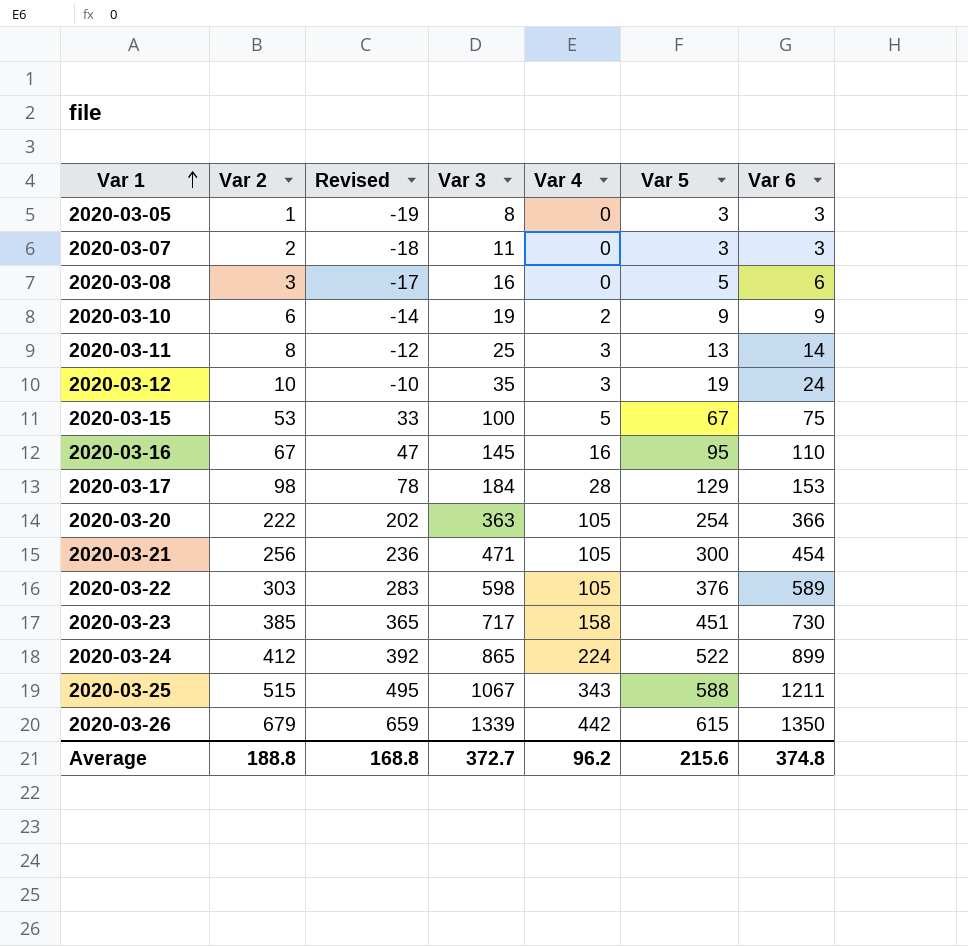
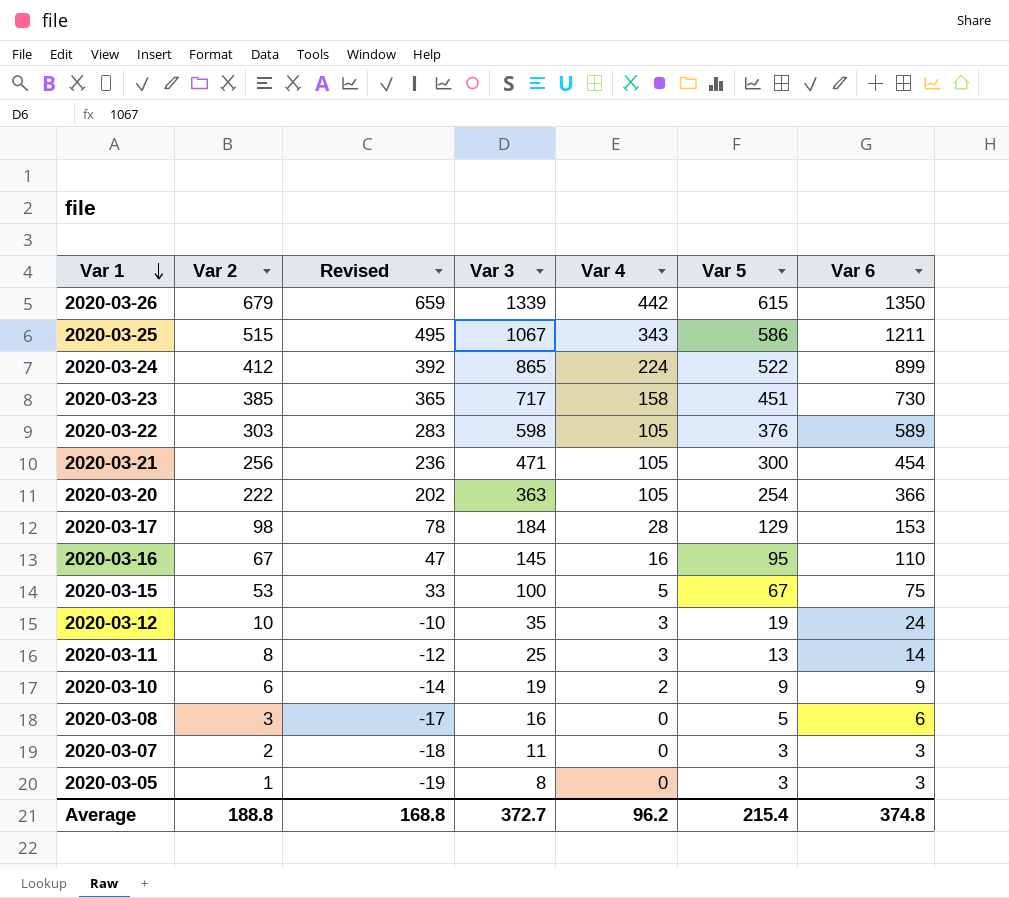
row order: Var 1 ascending -> Var 1 descending
2020-03-25 | Var 5: 588 -> 586
Average | Var 5: 215.6 -> 215.4

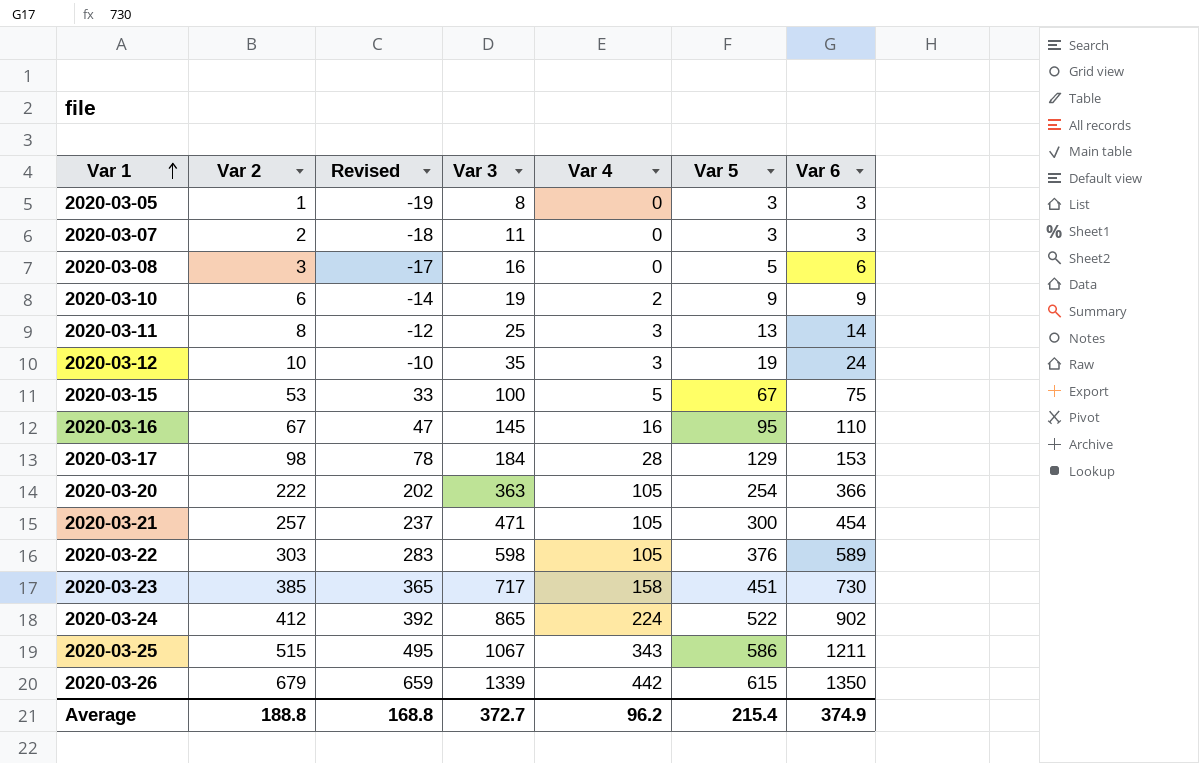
row order: Var 1 descending -> Var 1 ascending
2020-03-21 | Var 2: 256 -> 257
2020-03-21 | Revised: 236 -> 237
2020-03-24 | Var 6: 899 -> 902
Average | Var 6: 374.8 -> 374.9

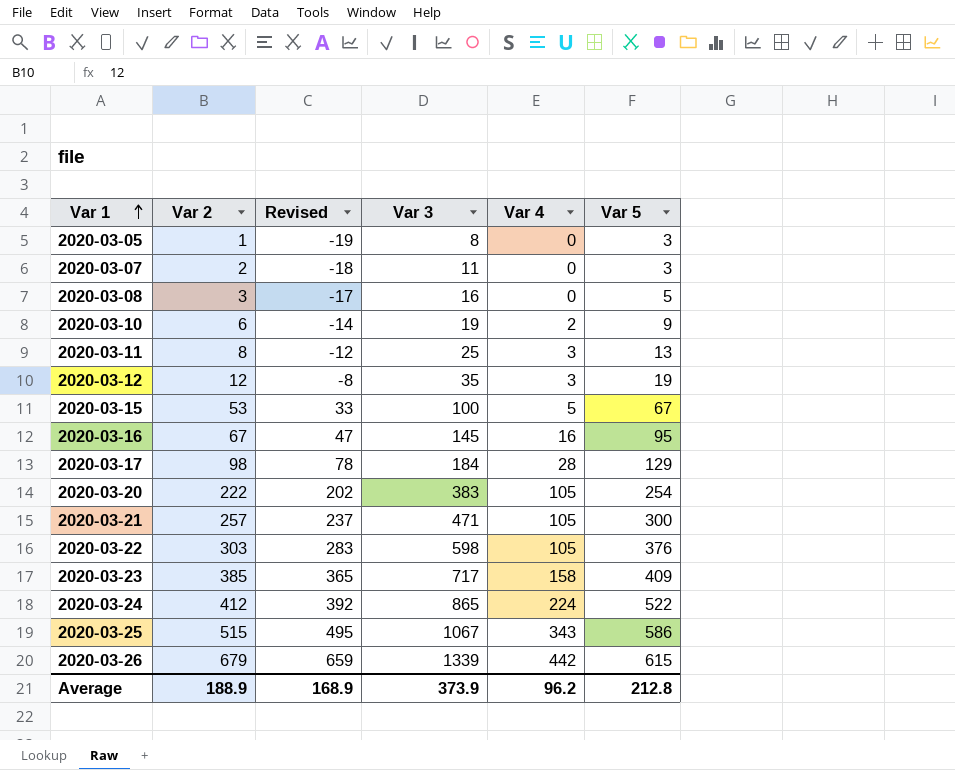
column Var 6 | position: 7 -> none
2020-03-12 | Var 2: 10 -> 12
2020-03-12 | Revised: -10 -> -8
2020-03-20 | Var 3: 363 -> 383
2020-03-23 | Var 5: 451 -> 409
Average | Var 2: 188.8 -> 188.9
Average | Revised: 168.8 -> 168.9
Average | Var 3: 372.7 -> 373.9
Average | Var 5: 215.4 -> 212.8

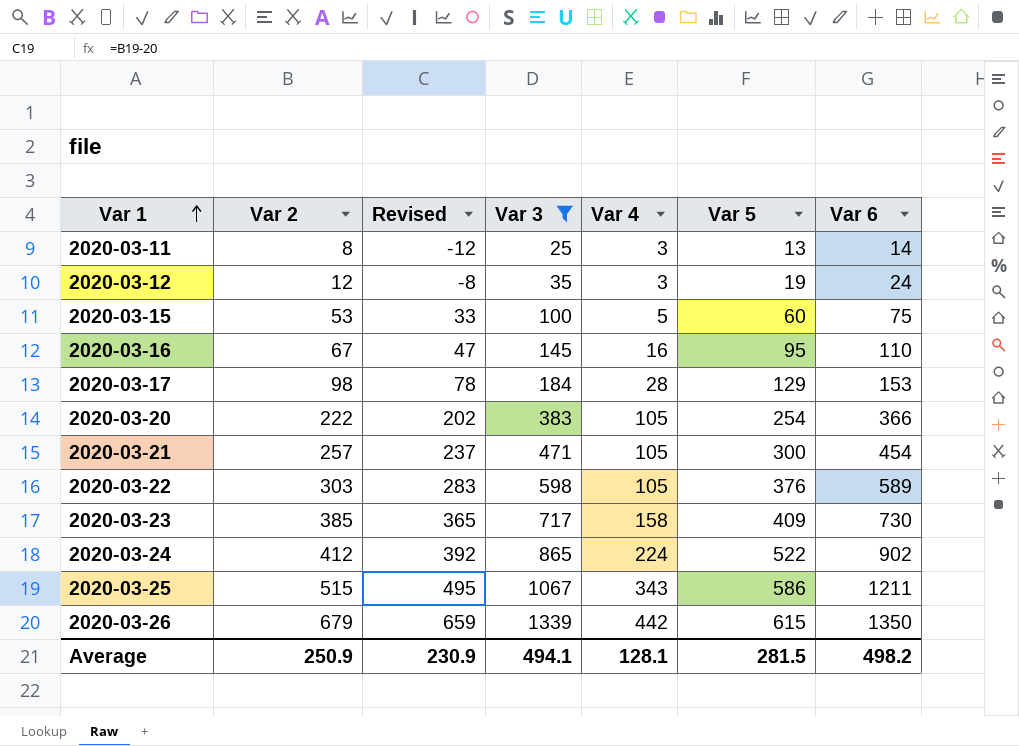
filter: none -> Var 3 >= 25
column Var 6 | position: none -> 7
2020-03-15 | Var 5: 67 -> 60
Average | Var 2: 188.9 -> 250.9
Average | Revised: 168.9 -> 230.9
Average | Var 3: 373.9 -> 494.1
Average | Var 4: 96.2 -> 128.1
Average | Var 5: 212.8 -> 281.5

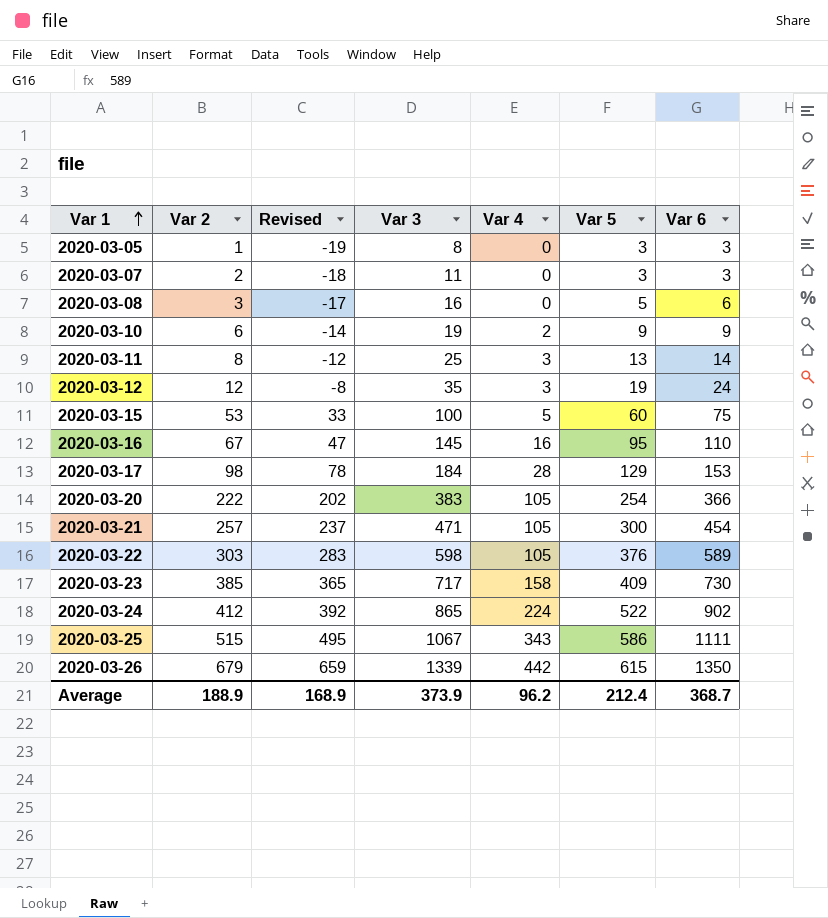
filter: Var 3 >= 25 -> none
2020-03-25 | Var 6: 1211 -> 1111
Average | Var 2: 250.9 -> 188.9
Average | Revised: 230.9 -> 168.9
Average | Var 3: 494.1 -> 373.9
Average | Var 4: 128.1 -> 96.2
Average | Var 5: 281.5 -> 212.4
Average | Var 6: 498.2 -> 368.7

